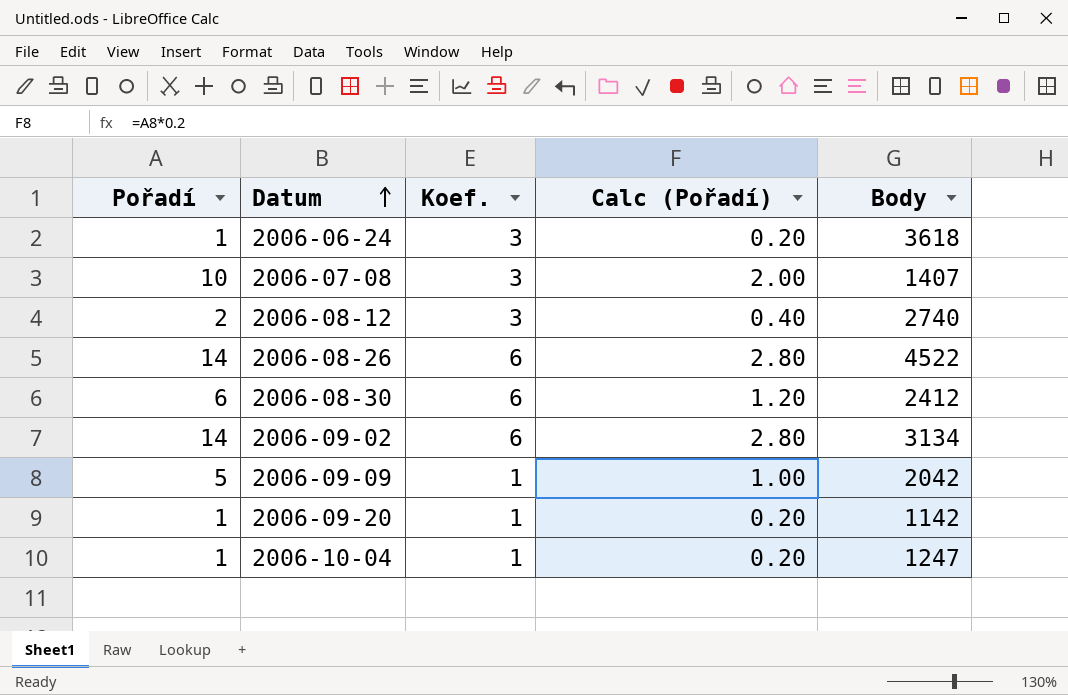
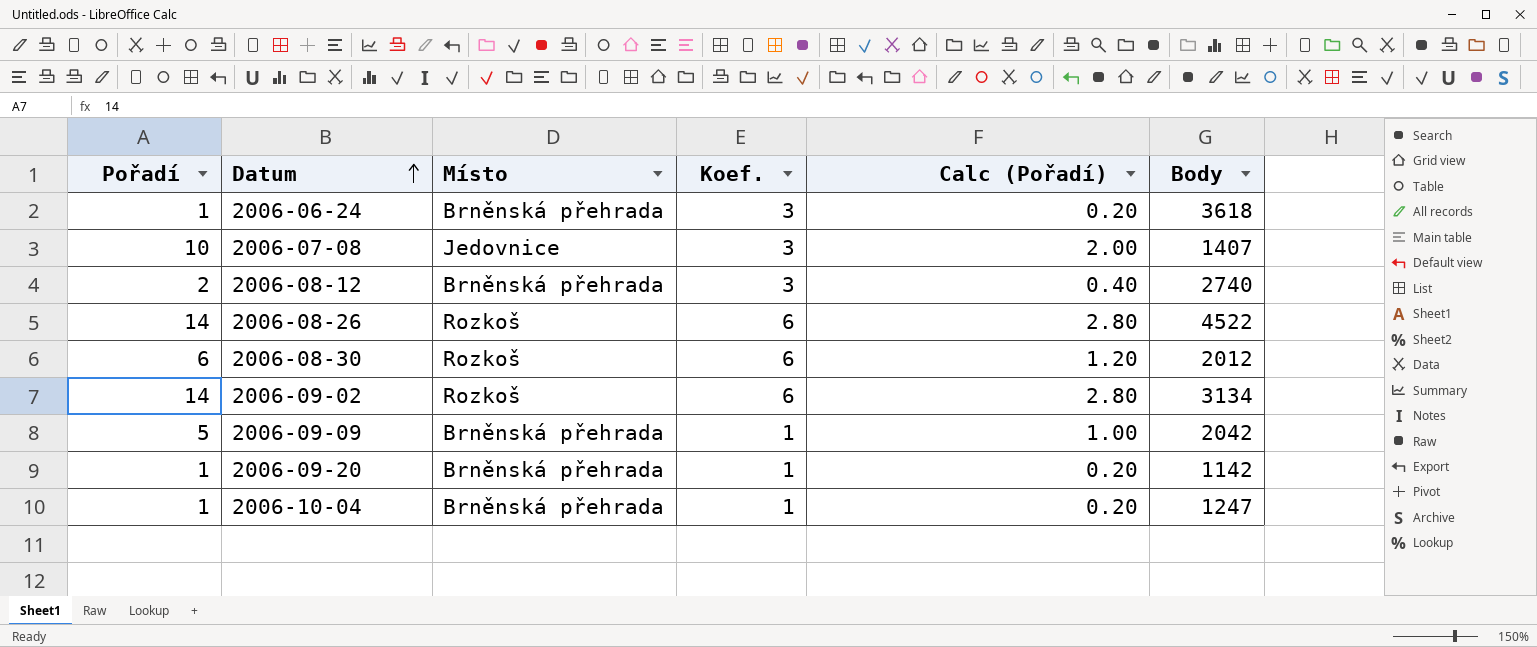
column Místo | position: none -> 3
2006-08-30 | Body: 2412 -> 2012

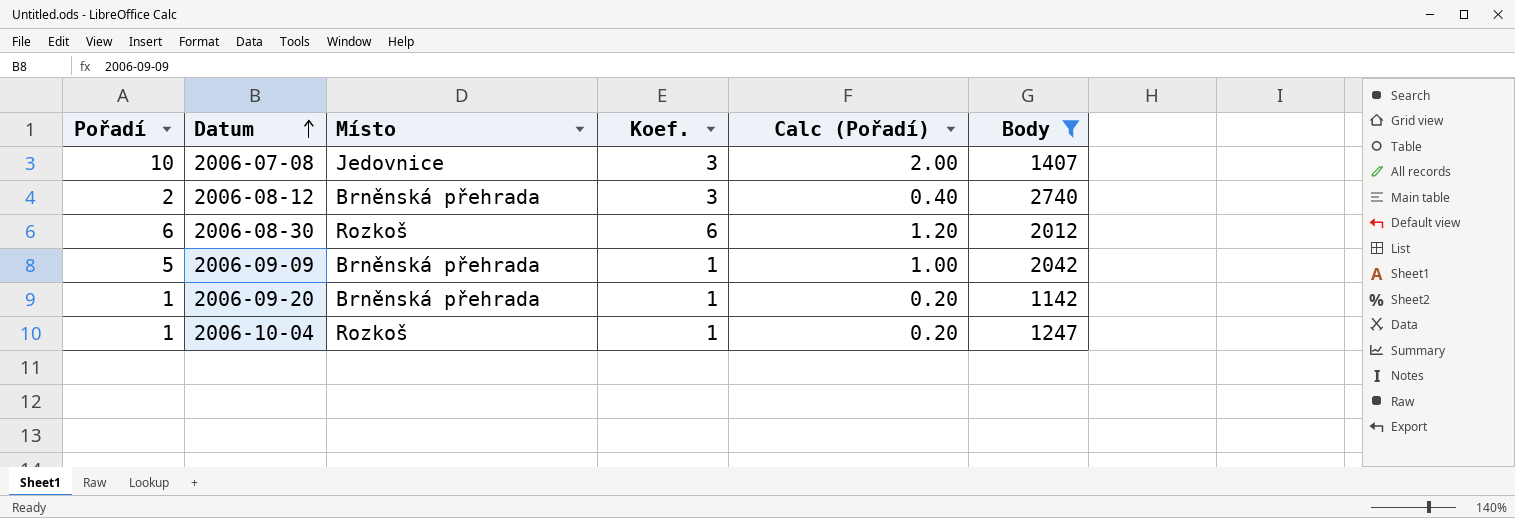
filter: none -> Body <= 2740
2006-10-04 | Místo: Brněnská přehrada -> Rozkoš

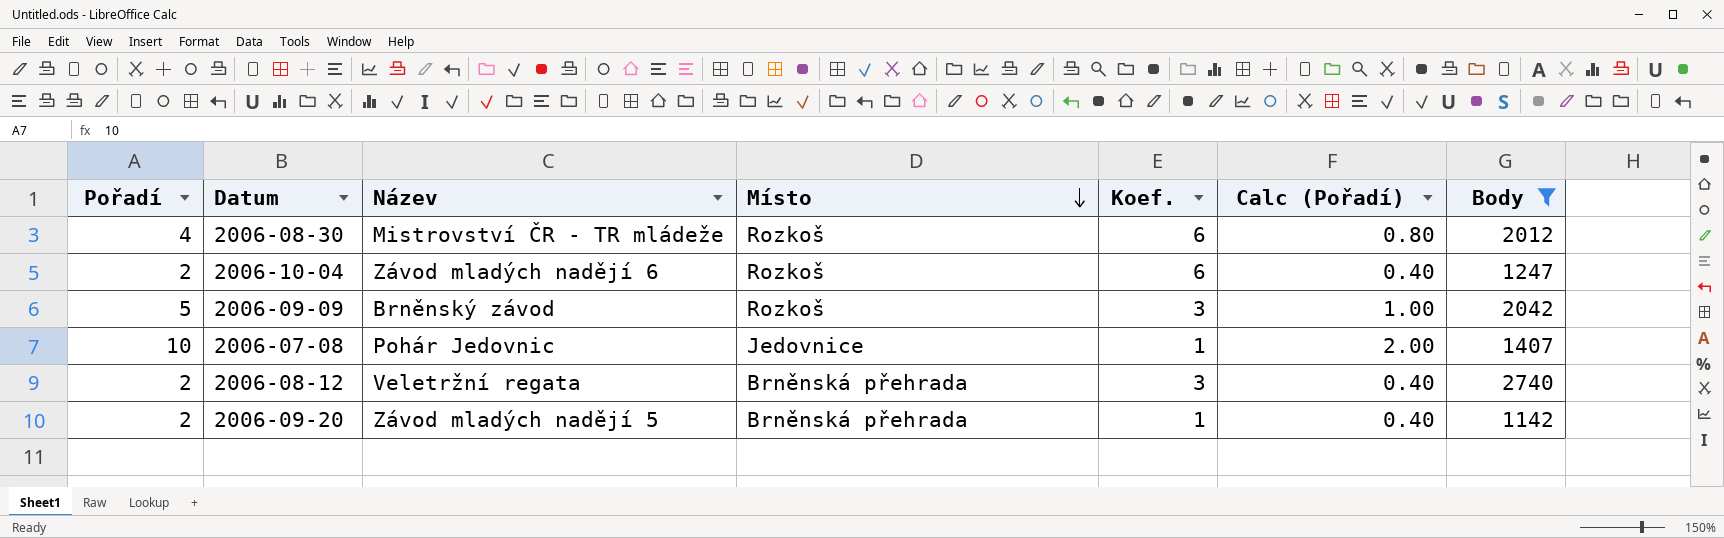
row order: Datum ascending -> Místo descending
column Název | position: none -> 3
2006-08-30 | Pořadí: 6 -> 4
2006-08-30 | Calc (Pořadí): 1.20 -> 0.80
2006-10-04 | Pořadí: 1 -> 2
2006-10-04 | Koef.: 1 -> 6
2006-10-04 | Calc (Pořadí): 0.20 -> 0.40
2006-09-09 | Místo: Brněnská přehrada -> Rozkoš
2006-09-09 | Koef.: 1 -> 3
2006-07-08 | Koef.: 3 -> 1
2006-09-20 | Pořadí: 1 -> 2
2006-09-20 | Calc (Pořadí): 0.20 -> 0.40

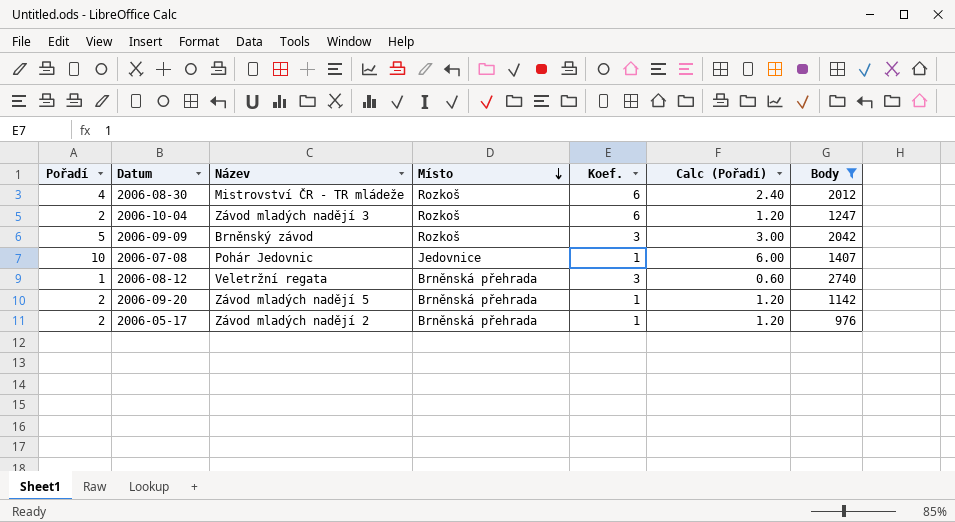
column Calc (Pořadí) | formula: [Pořadí] * 0.2 -> [Pořadí] * 0.6
2006-10-04 | Název: Závod mladých nadějí 6 -> Závod mladých nadějí 3
2006-08-12 | Pořadí: 2 -> 1
row 2006-05-17: none -> 2 | Závod mladých nadějí 2 | Brněnská přehrada | 1 | 1.20 | 976

